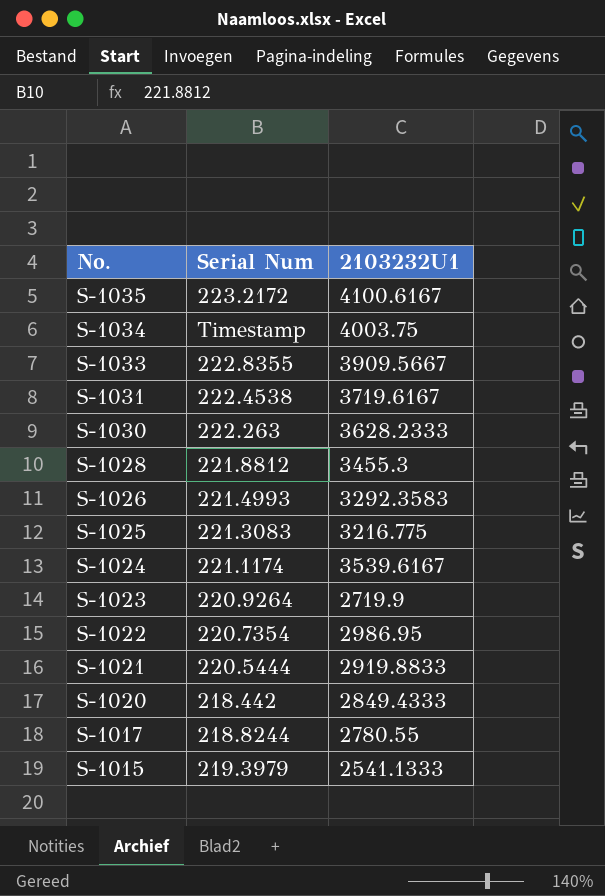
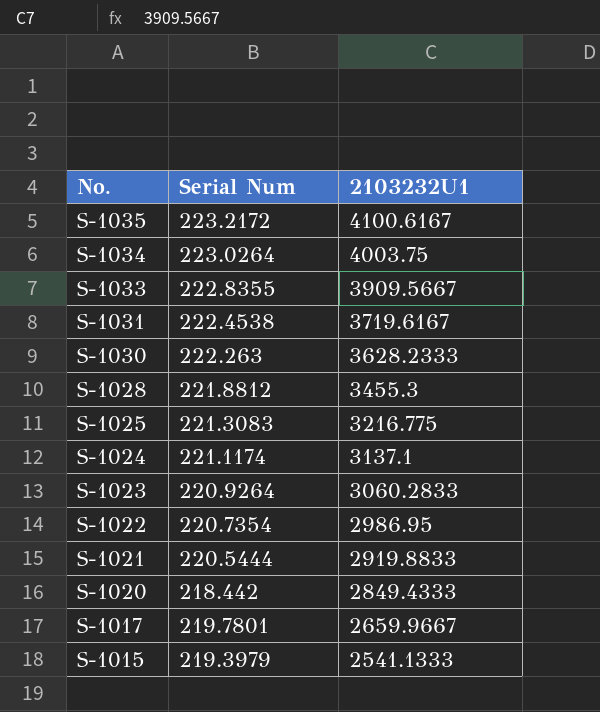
row S-1026: 221.4993 | 3292.3583 -> none
S-1034 | Serial Num: Timestamp -> 223.0264
S-1024 | 2103232U1: 3539.6167 -> 3137.1
S-1023 | 2103232U1: 2719.9 -> 3060.2833
S-1017 | Serial Num: 218.8244 -> 219.7801
S-1017 | 2103232U1: 2780.55 -> 2659.9667

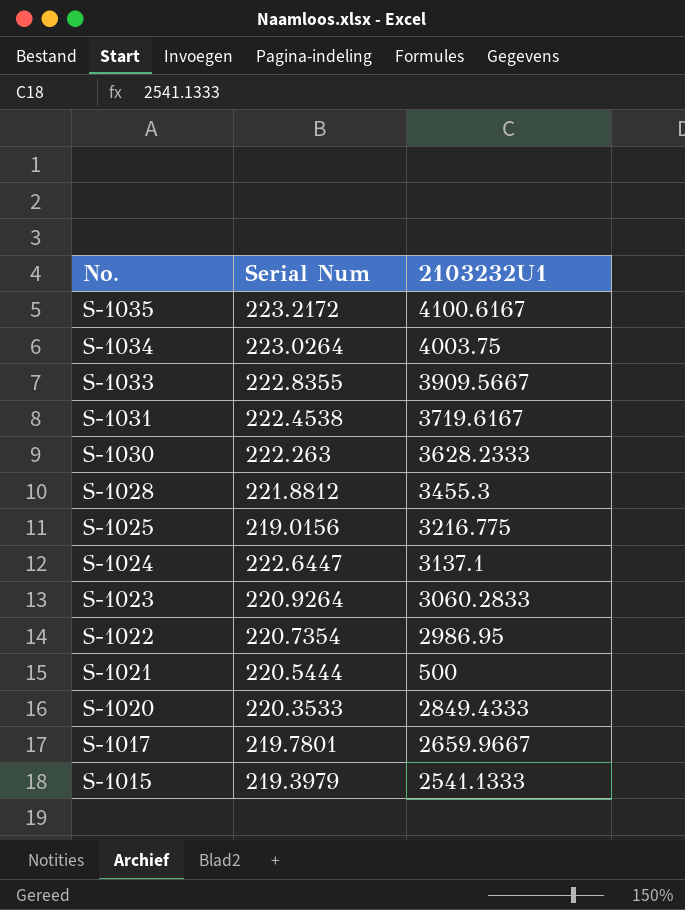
S-1025 | Serial Num: 221.3083 -> 219.0156
S-1024 | Serial Num: 221.1174 -> 222.6447
S-1021 | 2103232U1: 2919.8833 -> 500
S-1020 | Serial Num: 218.442 -> 220.3533

